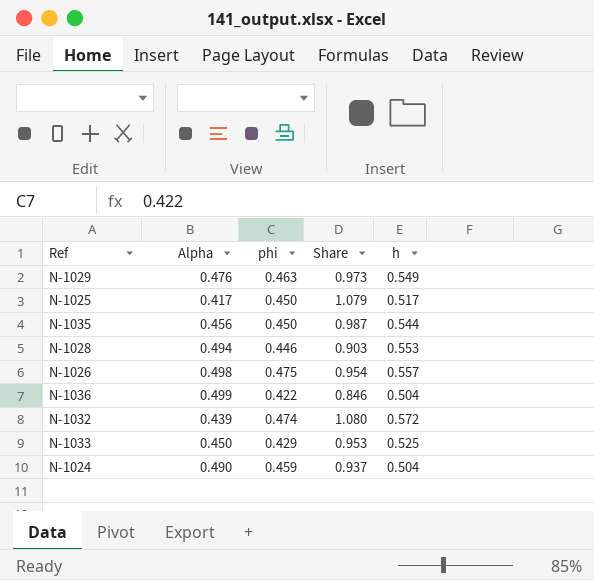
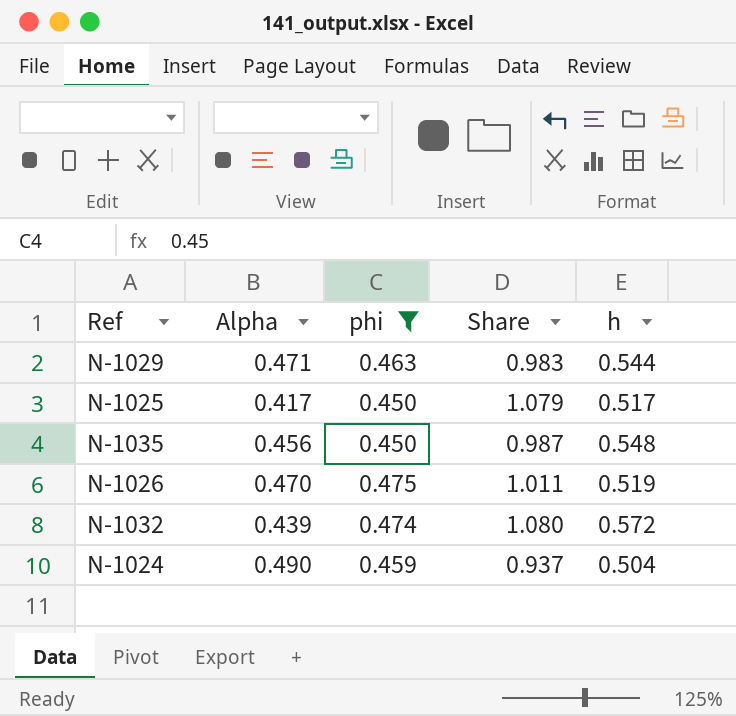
filter: none -> phi >= 0.450
N-1029 | Alpha: 0.476 -> 0.471
N-1029 | Share: 0.973 -> 0.983
N-1029 | h: 0.549 -> 0.544
N-1035 | h: 0.544 -> 0.548
N-1026 | Alpha: 0.498 -> 0.470
N-1026 | Share: 0.954 -> 1.011
N-1026 | h: 0.557 -> 0.519

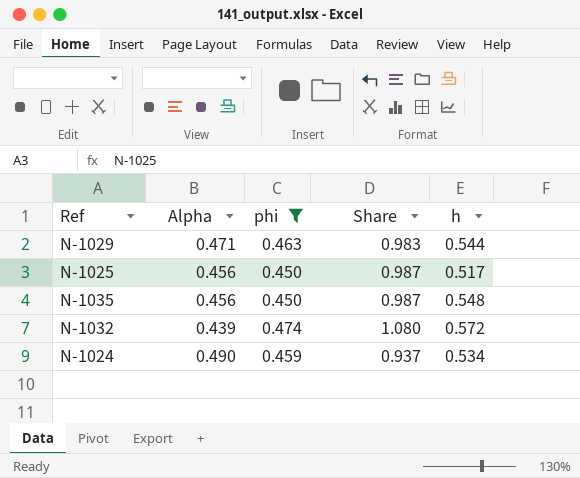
row N-1026: 0.470 | 0.475 | 1.011 | 0.519 -> none
N-1025 | Alpha: 0.417 -> 0.456
N-1025 | Share: 1.079 -> 0.987
N-1024 | h: 0.504 -> 0.534

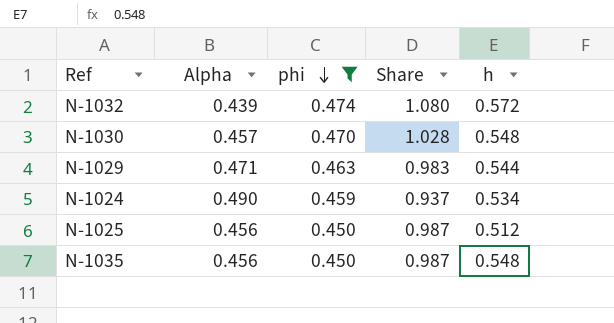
row order: none -> phi descending
row N-1030: none -> 0.457 | 0.470 | 1.028 | 0.548
N-1025 | h: 0.517 -> 0.512

